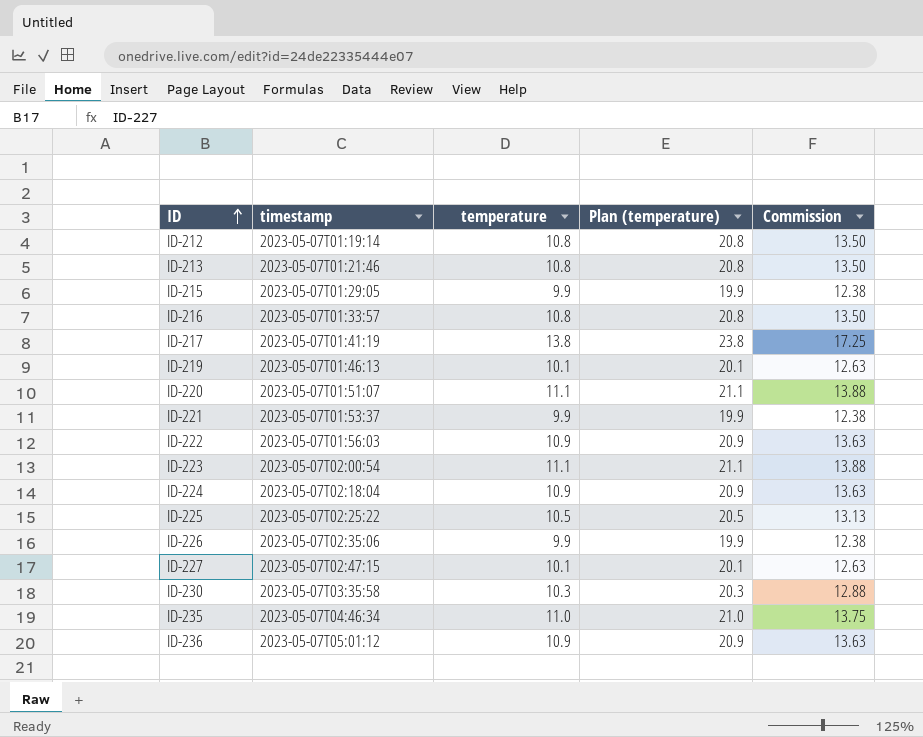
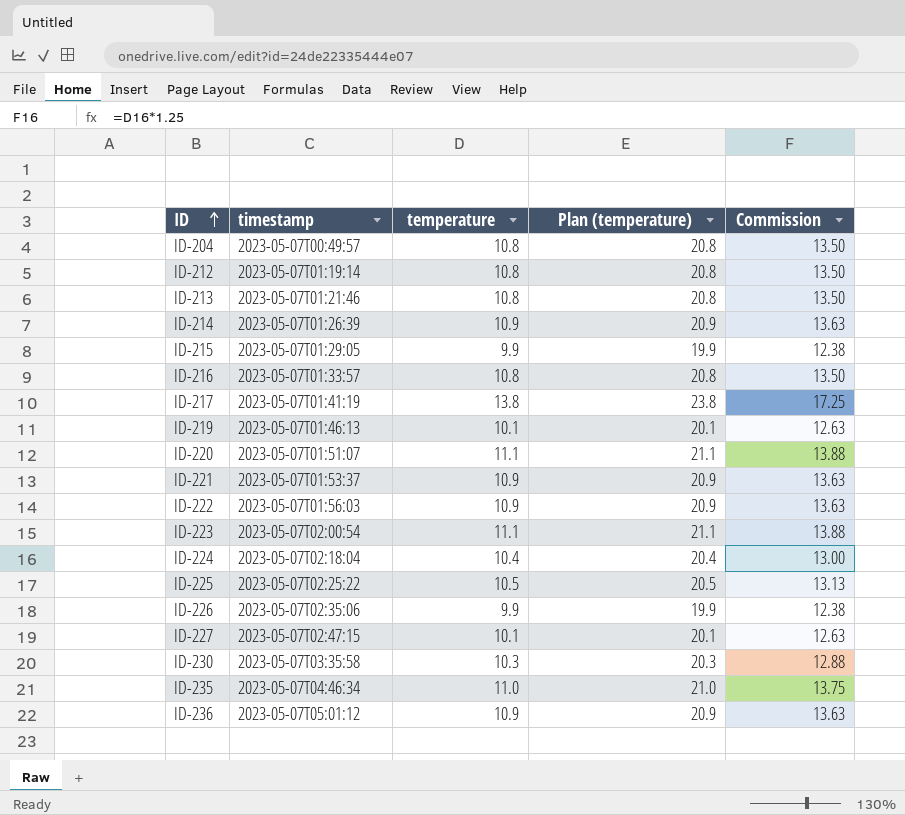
row ID-204: none -> 2023-05-07T00:49:57 | 10.8 | 20.8 | 13.50
row ID-214: none -> 2023-05-07T01:26:39 | 10.9 | 20.9 | 13.63
ID-221 | temperature: 9.9 -> 10.9
ID-221 | Plan (temperature): 19.9 -> 20.9
ID-221 | Commission: 12.38 -> 13.63
ID-224 | temperature: 10.9 -> 10.4
ID-224 | Plan (temperature): 20.9 -> 20.4
ID-224 | Commission: 13.63 -> 13.00

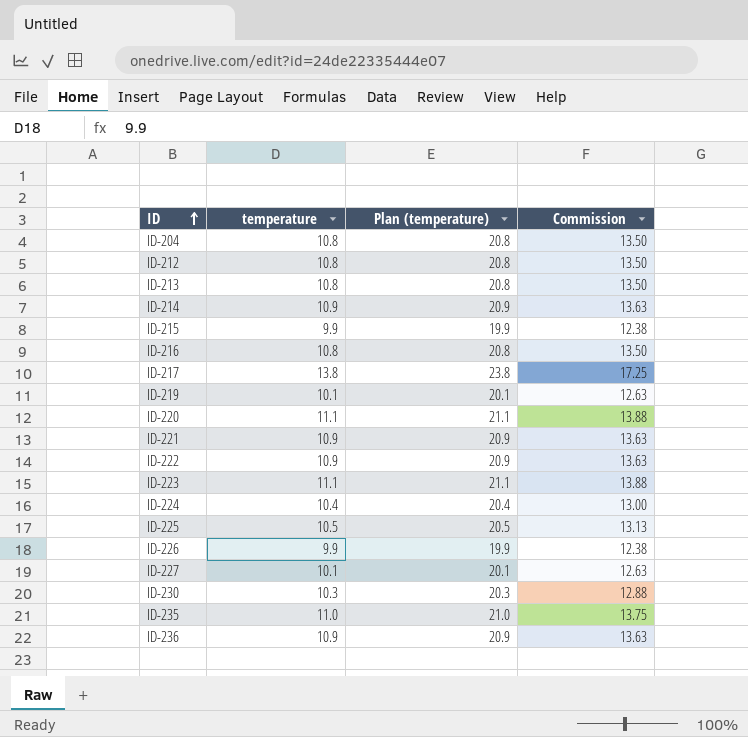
column timestamp | position: 2 -> none

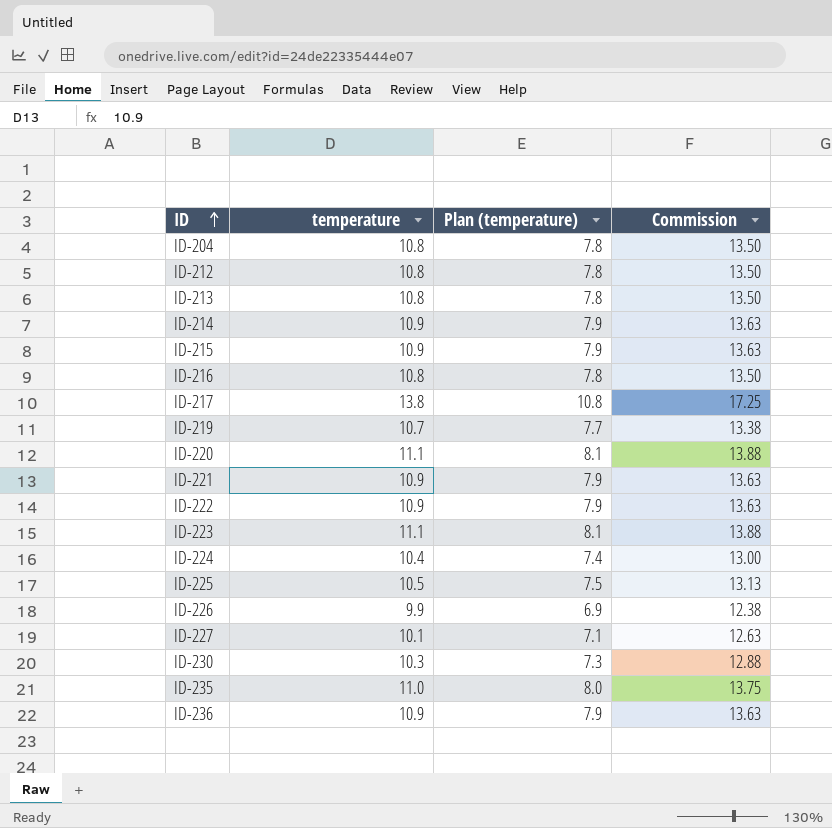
column Plan (temperature) | formula: [temperature] + 10 -> [temperature] - 3
ID-215 | temperature: 9.9 -> 10.9
ID-215 | Commission: 12.38 -> 13.63
ID-219 | temperature: 10.1 -> 10.7
ID-219 | Commission: 12.63 -> 13.38

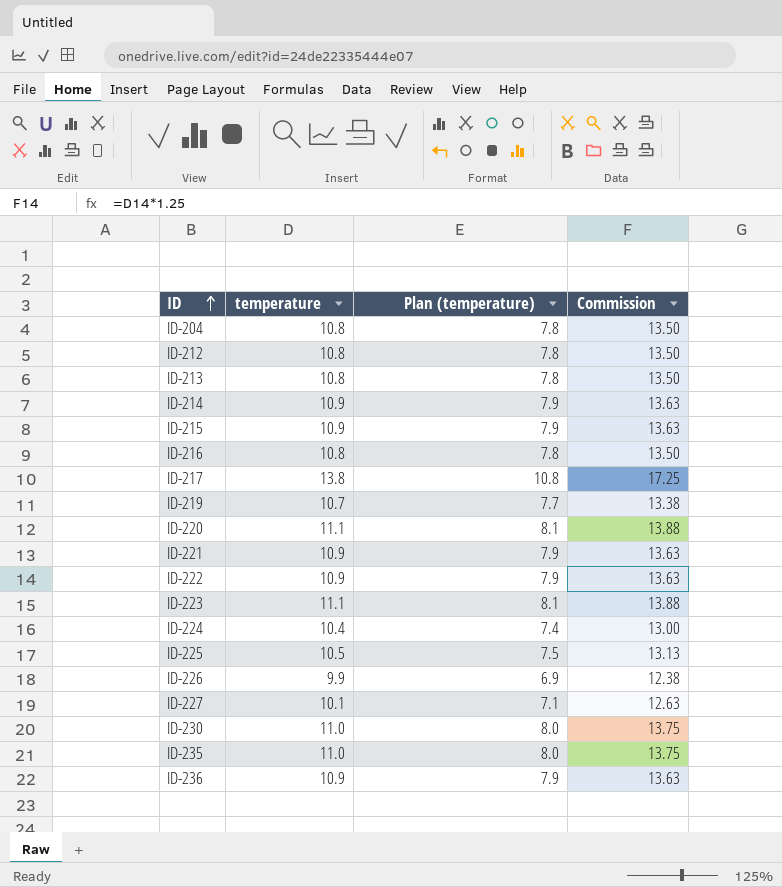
ID-230 | temperature: 10.3 -> 11.0
ID-230 | Plan (temperature): 7.3 -> 8.0
ID-230 | Commission: 12.88 -> 13.75

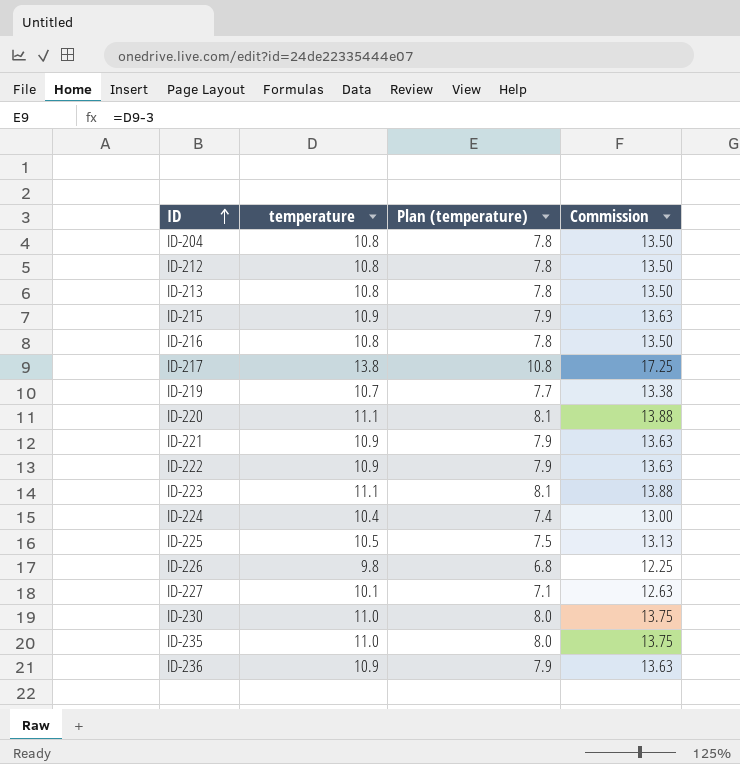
row ID-214: 10.9 | 7.9 | 13.63 -> none
ID-226 | temperature: 9.9 -> 9.8
ID-226 | Plan (temperature): 6.9 -> 6.8
ID-226 | Commission: 12.38 -> 12.25

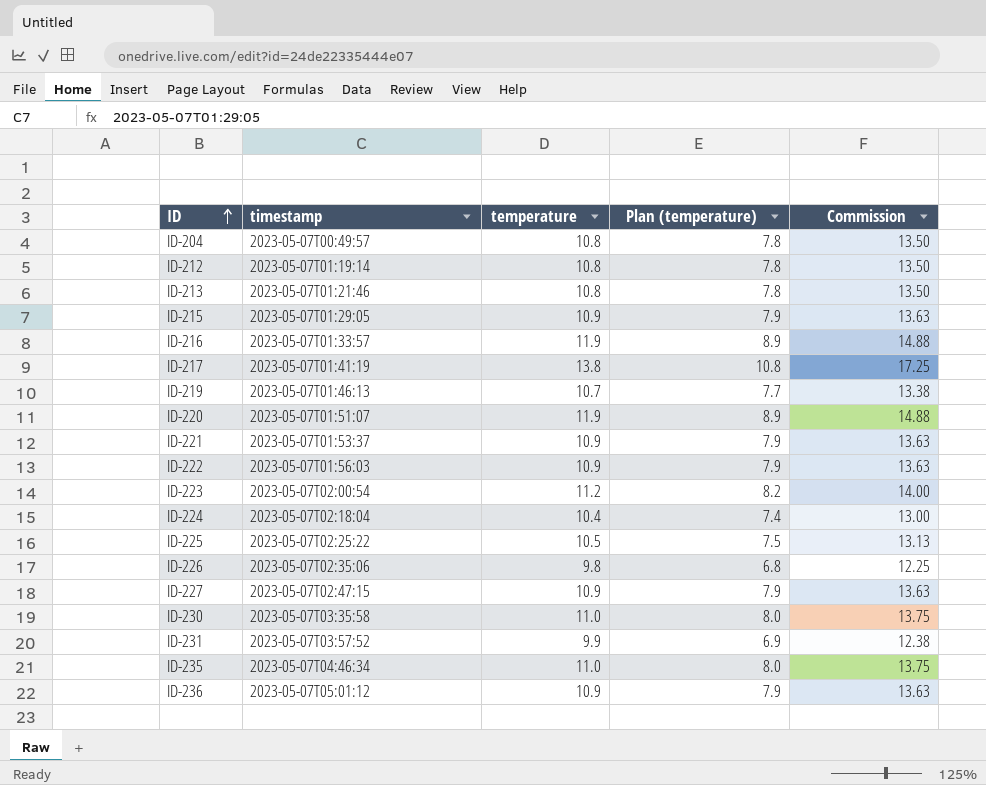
column timestamp | position: none -> 2
ID-216 | temperature: 10.8 -> 11.9
ID-216 | Plan (temperature): 7.8 -> 8.9
ID-216 | Commission: 13.50 -> 14.88
ID-220 | temperature: 11.1 -> 11.9
ID-220 | Plan (temperature): 8.1 -> 8.9
ID-220 | Commission: 13.88 -> 14.88
ID-223 | temperature: 11.1 -> 11.2
ID-223 | Plan (temperature): 8.1 -> 8.2
ID-223 | Commission: 13.88 -> 14.00
ID-227 | temperature: 10.1 -> 10.9
ID-227 | Plan (temperature): 7.1 -> 7.9
ID-227 | Commission: 12.63 -> 13.63
row ID-231: none -> 2023-05-07T03:57:52 | 9.9 | 6.9 | 12.38

